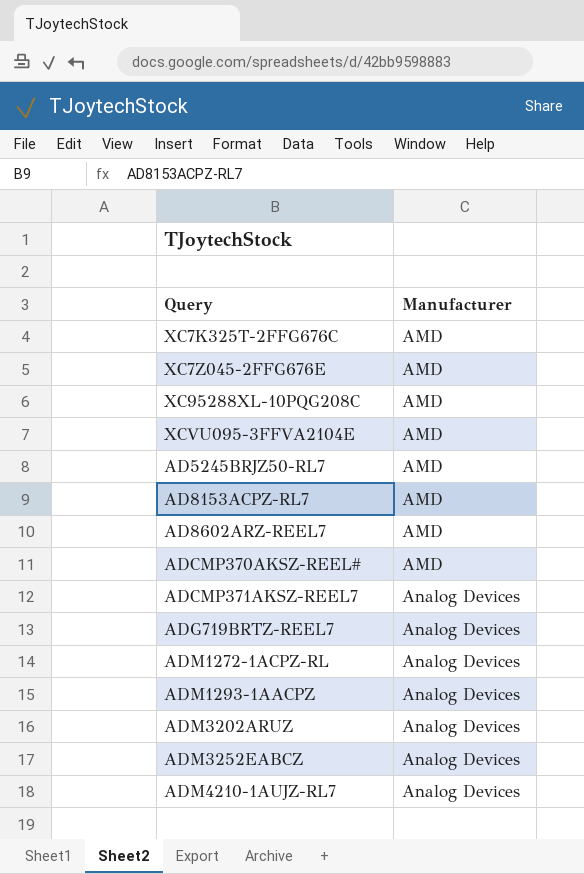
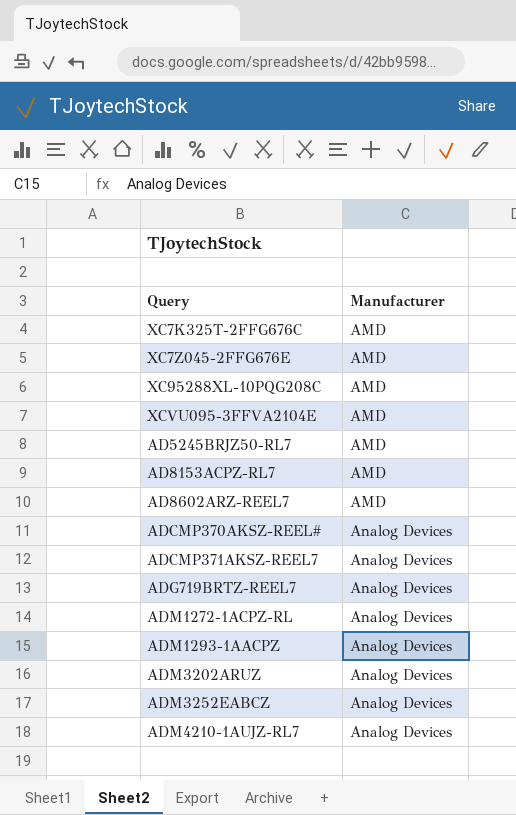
ADCMP370AKSZ-REEL# | Manufacturer: AMD -> Analog Devices

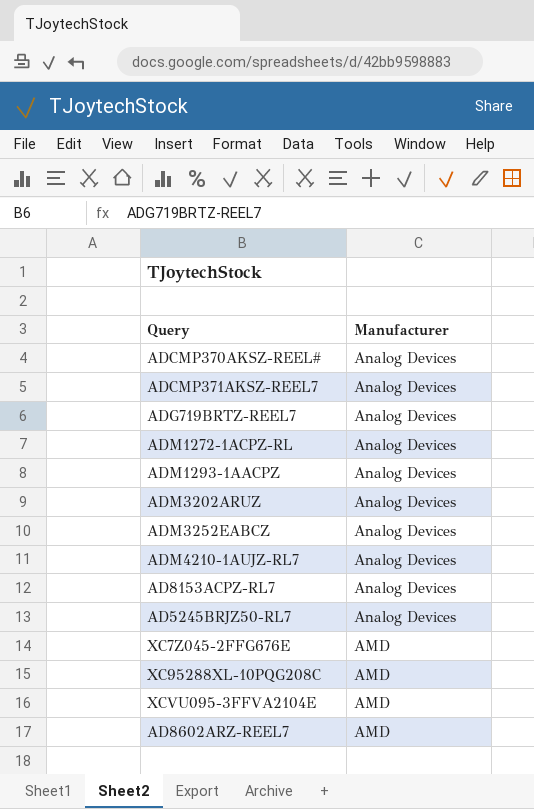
row order: Manufacturer ascending -> Manufacturer descending
row XC7K325T-2FFG676C: AMD -> none
AD8153ACPZ-RL7 | Manufacturer: AMD -> Analog Devices
AD5245BRJZ50-RL7 | Manufacturer: AMD -> Analog Devices

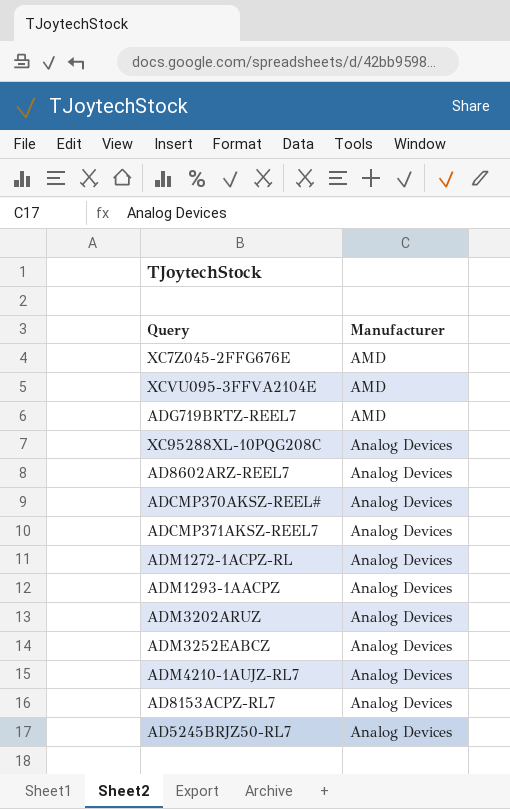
row order: Manufacturer descending -> Manufacturer ascending
ADG719BRTZ-REEL7 | Manufacturer: Analog Devices -> AMD
XC95288XL-10PQG208C | Manufacturer: AMD -> Analog Devices
AD8602ARZ-REEL7 | Manufacturer: AMD -> Analog Devices

